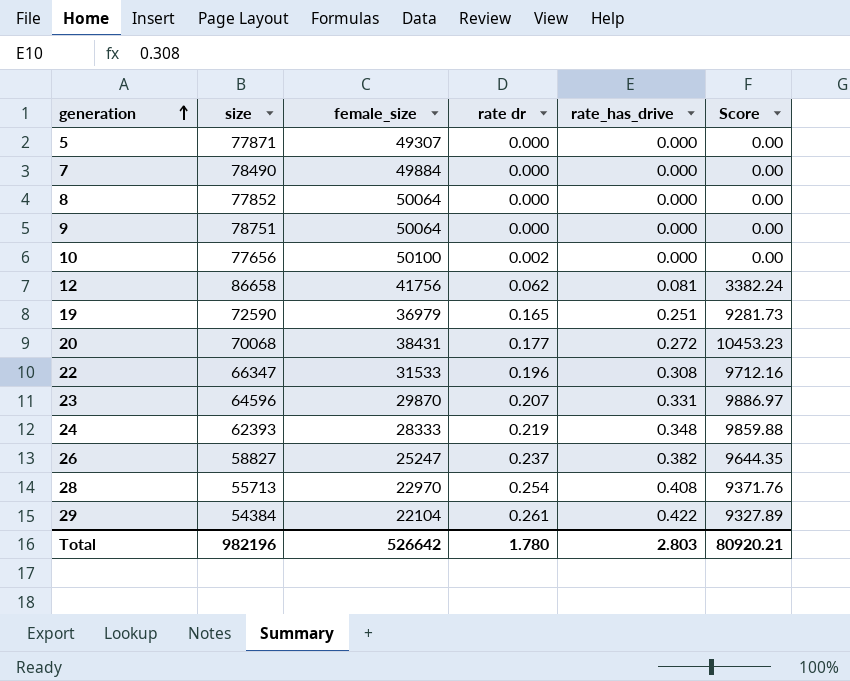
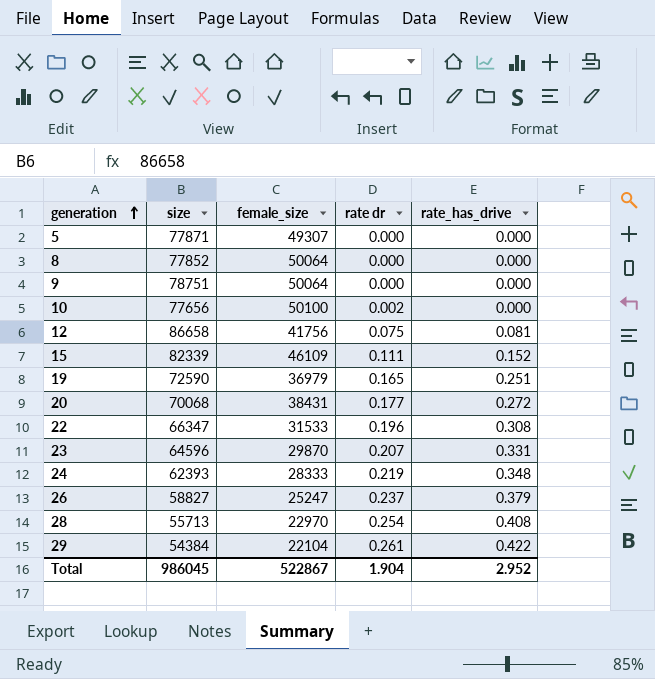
column Score | formula: [female_size] * [rate_has_drive] -> none
row 7: 78490 | 49884 | 0.000 | 0.000 | 0.00 -> none
12 | rate dr: 0.062 -> 0.075
row 15: none -> 82339 | 46109 | 0.111 | 0.152
26 | rate_has_drive: 0.382 -> 0.379
Total | size: 982196 -> 986045
Total | female_size: 526642 -> 522867
Total | rate dr: 1.780 -> 1.904
Total | rate_has_drive: 2.803 -> 2.952

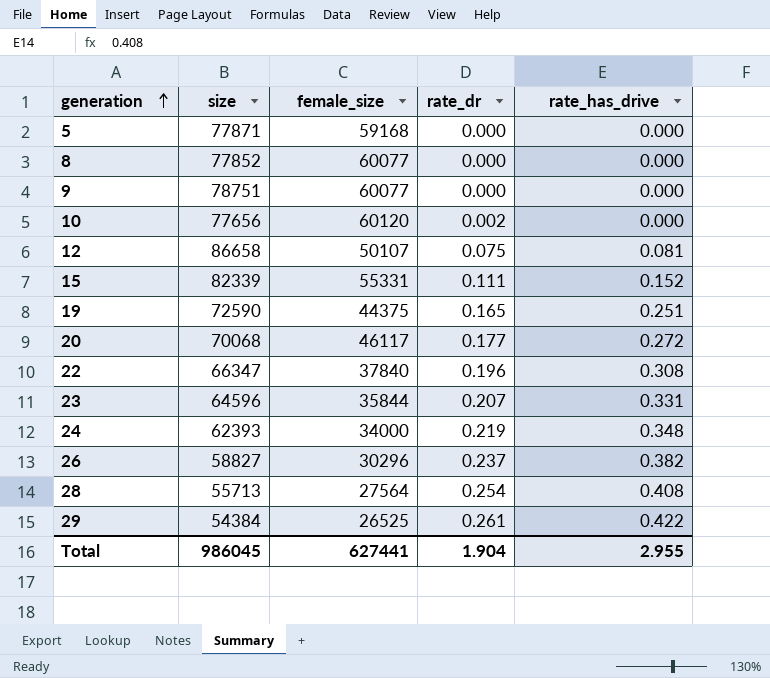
column name: rate dr -> rate_dr
5 | female_size: 49307 -> 59168
8 | female_size: 50064 -> 60077
9 | female_size: 50064 -> 60077
10 | female_size: 50100 -> 60120
12 | female_size: 41756 -> 50107
15 | female_size: 46109 -> 55331
19 | female_size: 36979 -> 44375
20 | female_size: 38431 -> 46117
22 | female_size: 31533 -> 37840
23 | female_size: 29870 -> 35844
24 | female_size: 28333 -> 34000
26 | female_size: 25247 -> 30296
26 | rate_has_drive: 0.379 -> 0.382
28 | female_size: 22970 -> 27564
29 | female_size: 22104 -> 26525
Total | female_size: 522867 -> 627441
Total | rate_has_drive: 2.952 -> 2.955

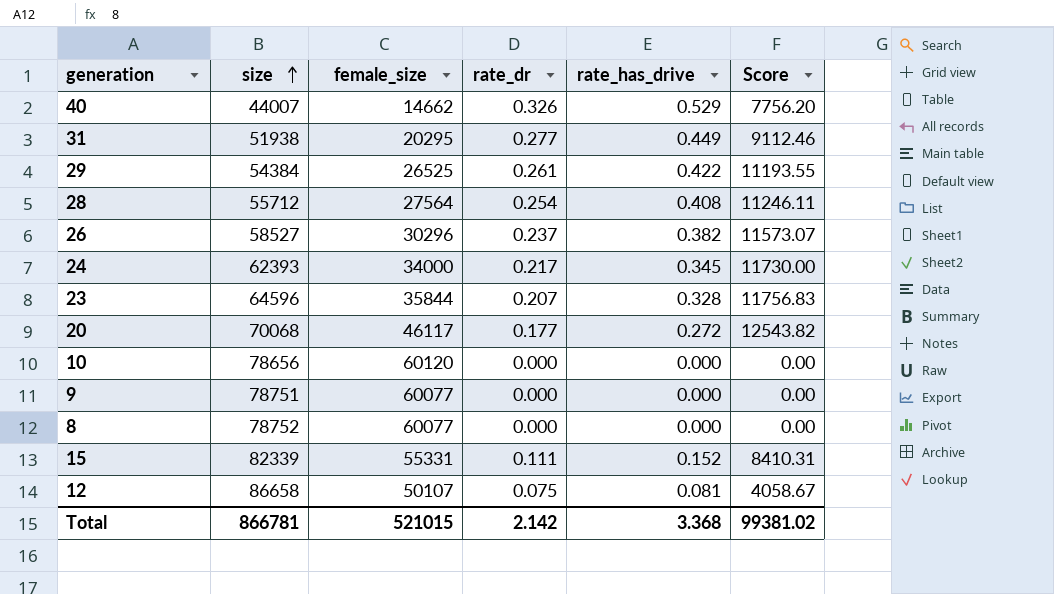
row order: generation ascending -> size ascending
column Score | formula: none -> [female_size] * [rate_has_drive]
row 5: 77871 | 59168 | 0.000 | 0.000 -> none
row 19: 72590 | 44375 | 0.165 | 0.251 -> none
row 22: 66347 | 37840 | 0.196 | 0.308 -> none
row 40: none -> 44007 | 14662 | 0.326 | 0.529 | 7756.20
row 31: none -> 51938 | 20295 | 0.277 | 0.449 | 9112.46
28 | size: 55713 -> 55712
26 | size: 58827 -> 58527
24 | rate_dr: 0.219 -> 0.217
24 | rate_has_drive: 0.348 -> 0.345
23 | rate_has_drive: 0.331 -> 0.328
10 | size: 77656 -> 78656
10 | rate_dr: 0.002 -> 0.000
8 | size: 77852 -> 78752
Total | size: 986045 -> 866781
Total | female_size: 627441 -> 521015
Total | rate_dr: 1.904 -> 2.142
Total | rate_has_drive: 2.955 -> 3.368

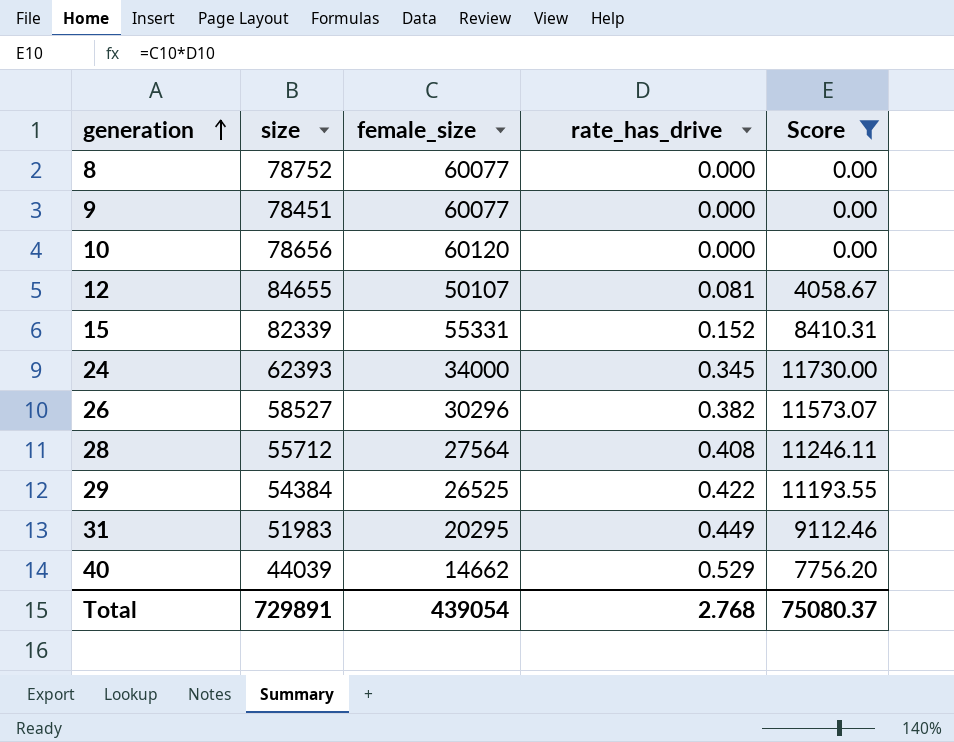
filter: none -> Score <= 11730.00
row order: size ascending -> generation ascending
column rate_dr | position: 4 -> none
9 | size: 78751 -> 78451
12 | size: 86658 -> 84655
31 | size: 51938 -> 51983
40 | size: 44007 -> 44039
Total | size: 866781 -> 729891
Total | female_size: 521015 -> 439054
Total | rate_has_drive: 3.368 -> 2.768
Total | Score: 99381.02 -> 75080.37

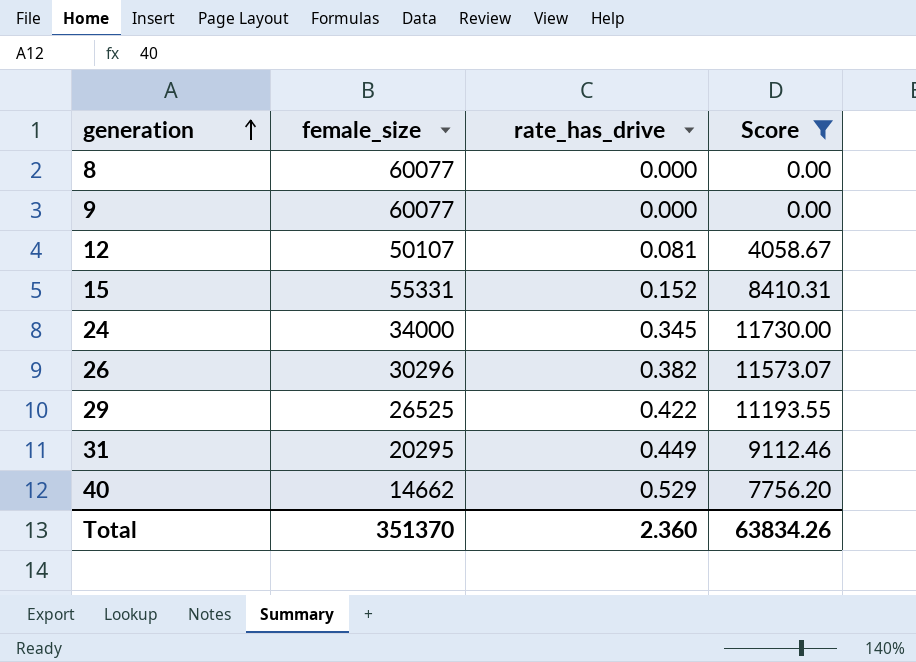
column size | position: 2 -> none
row 10: 78656 | 60120 | 0.000 | 0.00 -> none
row 28: 55712 | 27564 | 0.408 | 11246.11 -> none
Total | female_size: 439054 -> 351370
Total | rate_has_drive: 2.768 -> 2.360
Total | Score: 75080.37 -> 63834.26

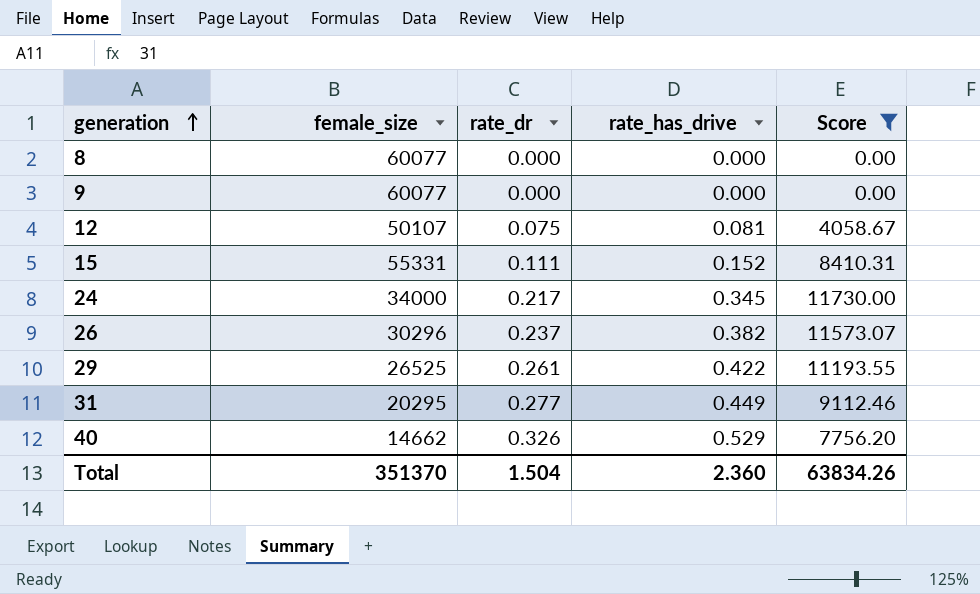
column rate_dr | position: none -> 3

